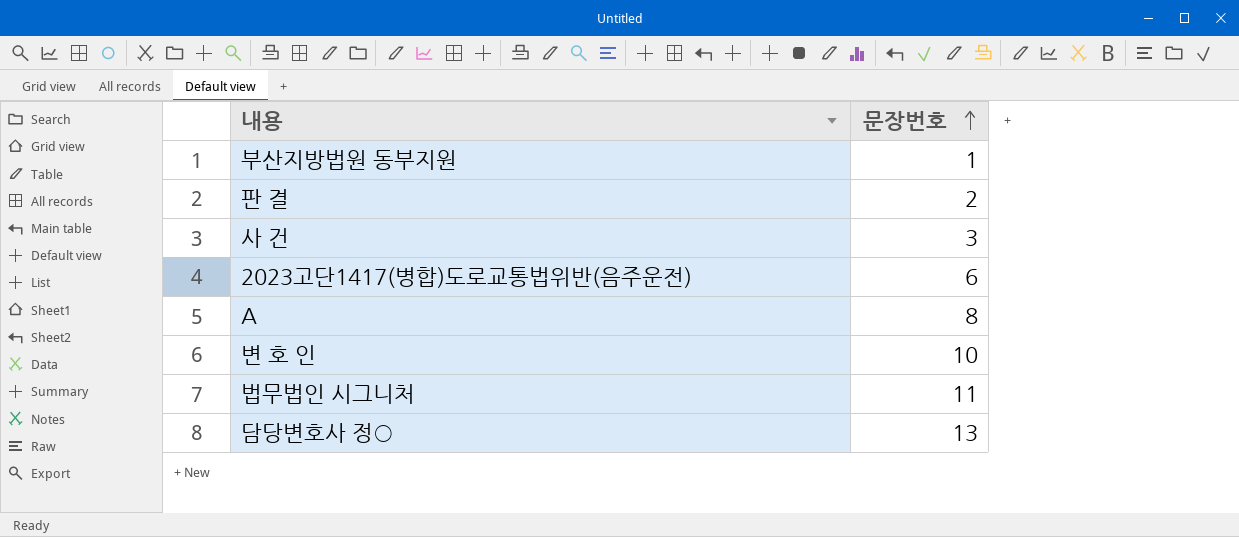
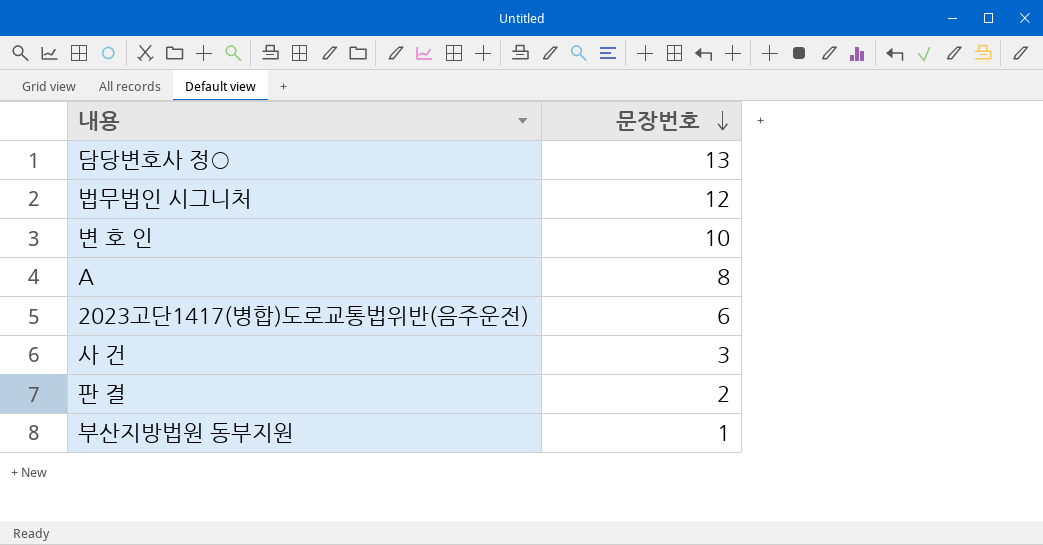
row order: 문장번호 ascending -> 문장번호 descending
법무법인 시그니처 | 문장번호: 11 -> 12

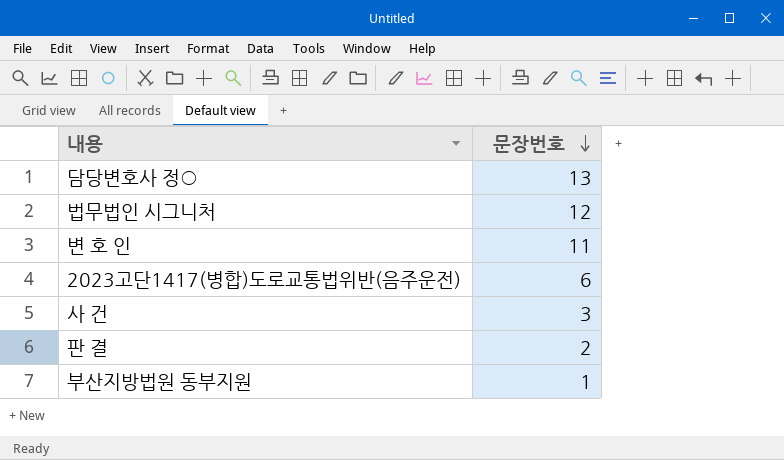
row A: 8 -> none
변 호 인 | 문장번호: 10 -> 11

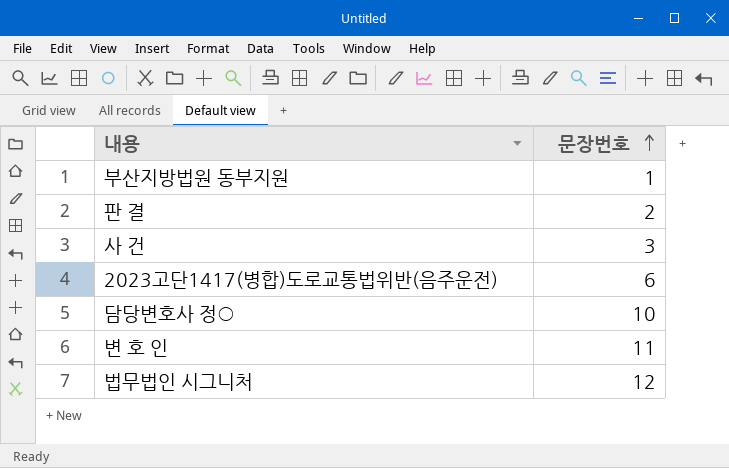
row order: 문장번호 descending -> 문장번호 ascending
담당변호사 정○ | 문장번호: 13 -> 10

